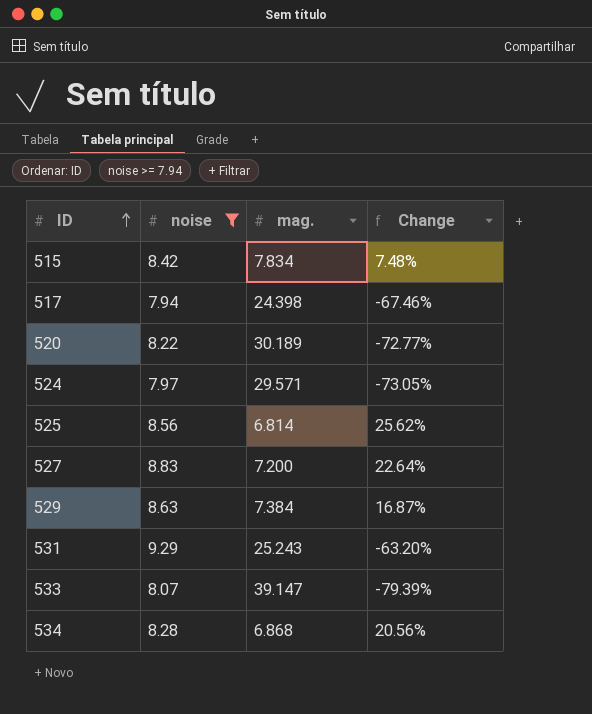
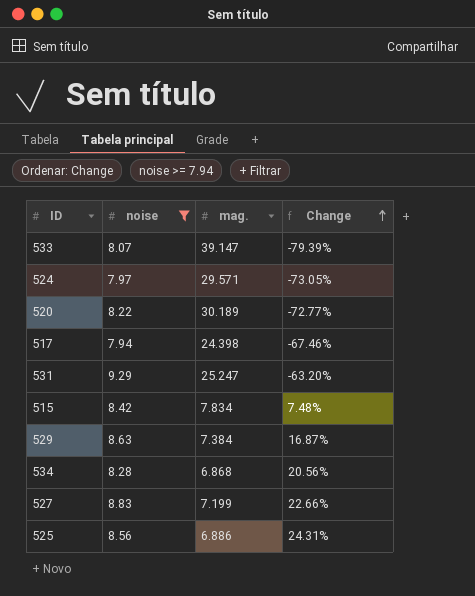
row order: ID ascending -> Change ascending
531 | mag.: 25.243 -> 25.247
527 | mag.: 7.200 -> 7.199
527 | Change: 22.64% -> 22.66%
525 | mag.: 6.814 -> 6.886
525 | Change: 25.62% -> 24.31%

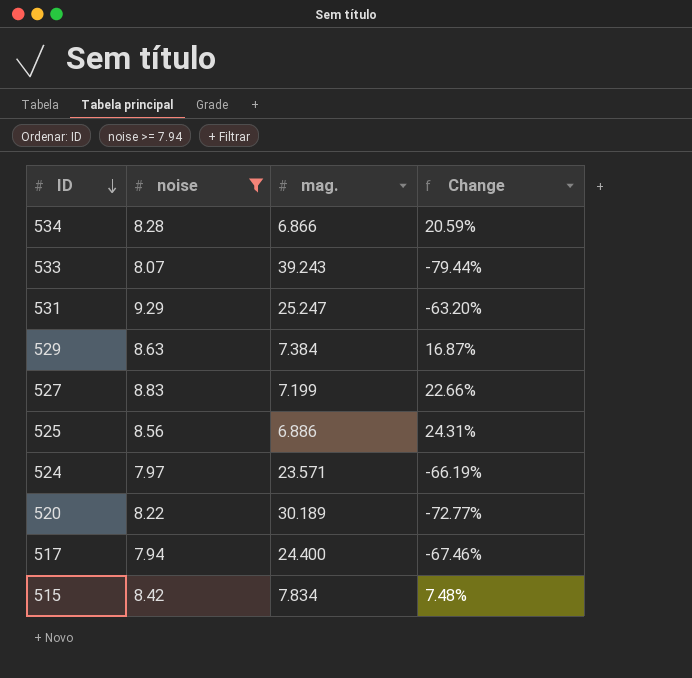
row order: Change ascending -> ID descending
534 | mag.: 6.868 -> 6.866
534 | Change: 20.56% -> 20.59%
533 | mag.: 39.147 -> 39.243
533 | Change: -79.39% -> -79.44%
524 | mag.: 29.571 -> 23.571
524 | Change: -73.05% -> -66.19%
517 | mag.: 24.398 -> 24.400

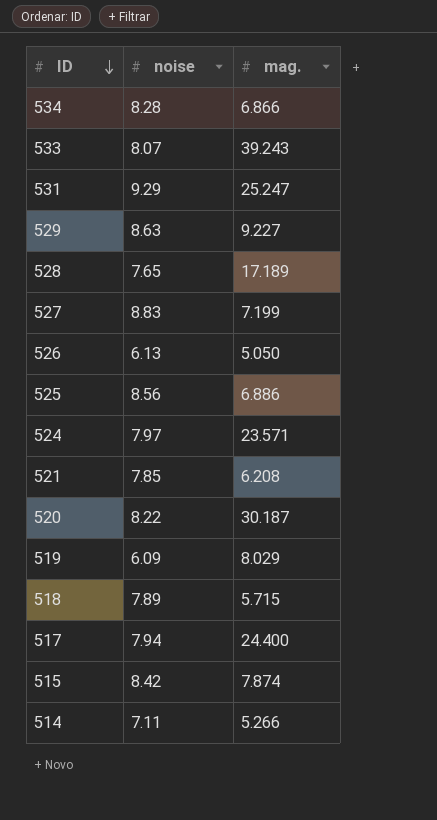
filter: noise >= 7.94 -> none
column Change | formula: ([noise] - [mag.]) / [mag.] -> none
529 | mag.: 7.384 -> 9.227
520 | mag.: 30.189 -> 30.187
515 | mag.: 7.834 -> 7.874

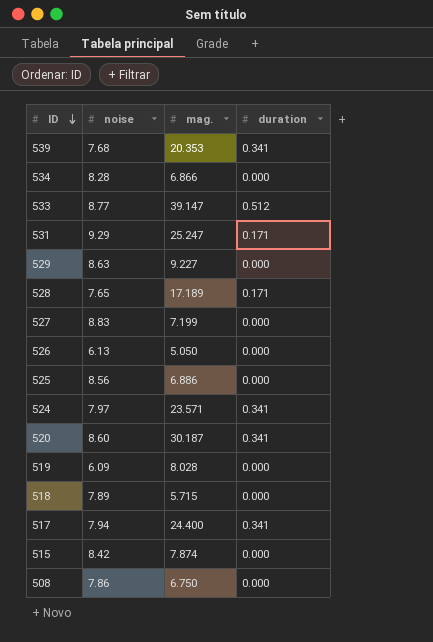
column duration | position: none -> 4
row 521: 7.85 | 6.208 -> none
row 514: 7.11 | 5.266 -> none
row 539: none -> 7.68 | 20.353 | 0.341
533 | noise: 8.07 -> 8.77
533 | mag.: 39.243 -> 39.147
520 | noise: 8.22 -> 8.60
519 | mag.: 8.029 -> 8.028
row 508: none -> 7.86 | 6.750 | 0.000

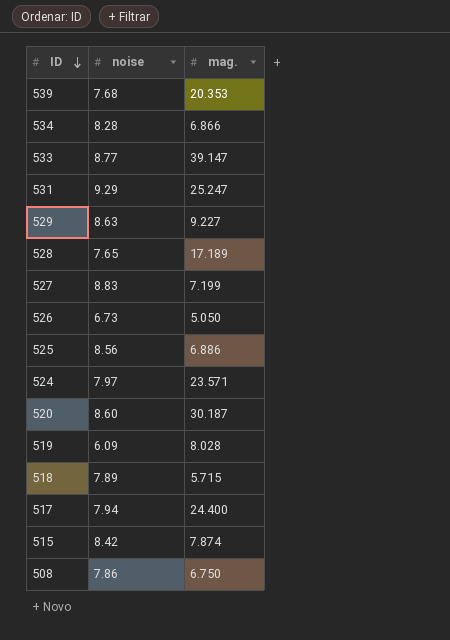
column duration | position: 4 -> none
526 | noise: 6.13 -> 6.73

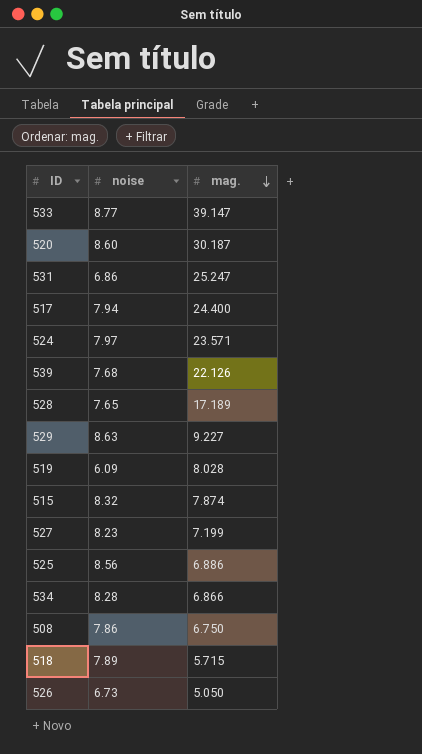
row order: ID descending -> mag. descending
531 | noise: 9.29 -> 6.86
539 | mag.: 20.353 -> 22.126
515 | noise: 8.42 -> 8.32
527 | noise: 8.83 -> 8.23

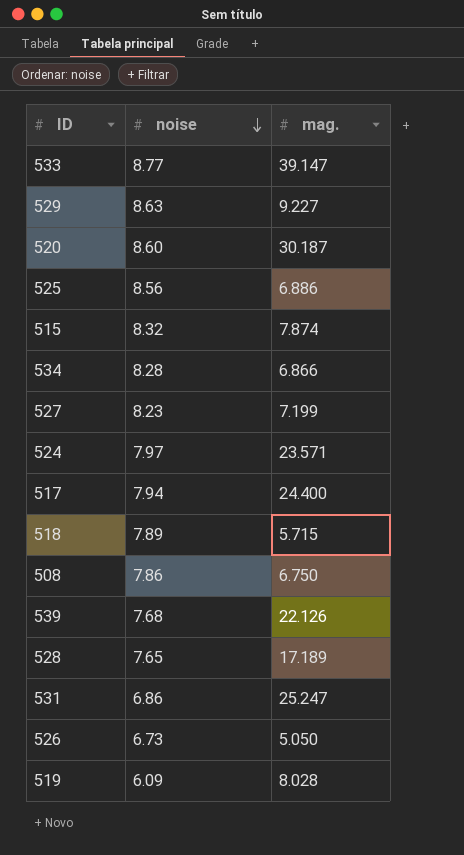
row order: mag. descending -> noise descending

